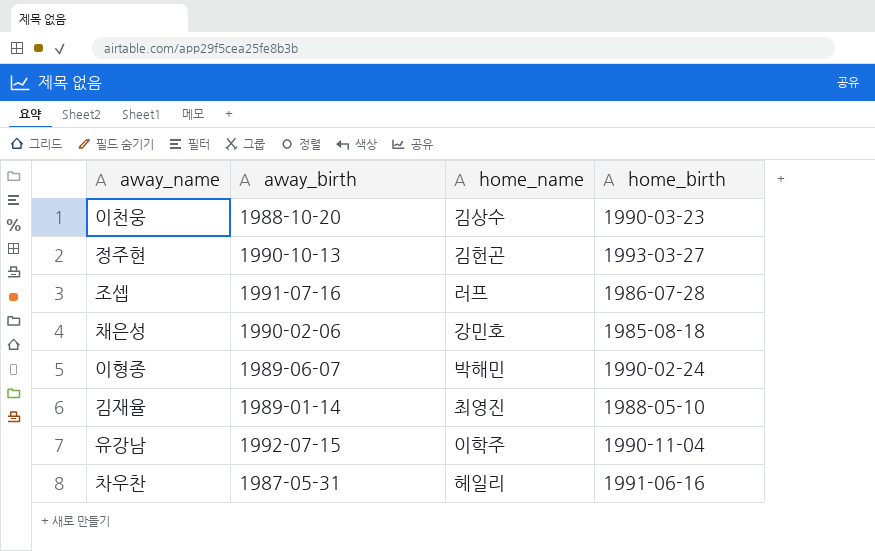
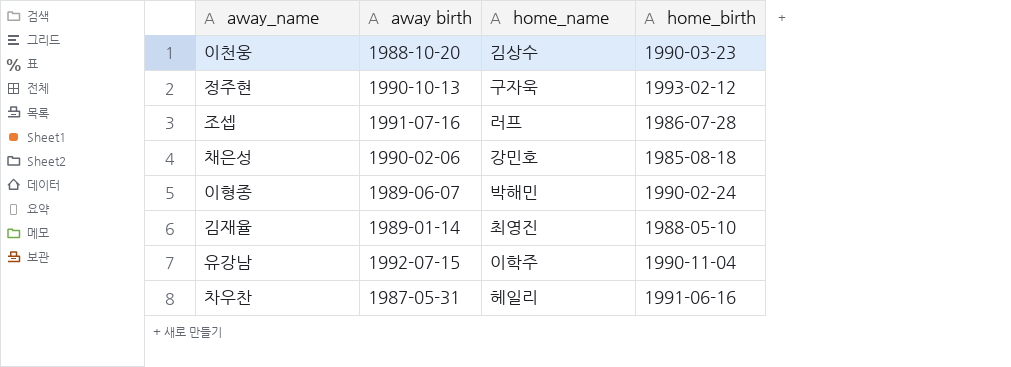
column name: away_birth -> away birth
정주현 | home_name: 김헌곤 -> 구자욱
정주현 | home_birth: 1993-03-27 -> 1993-02-12

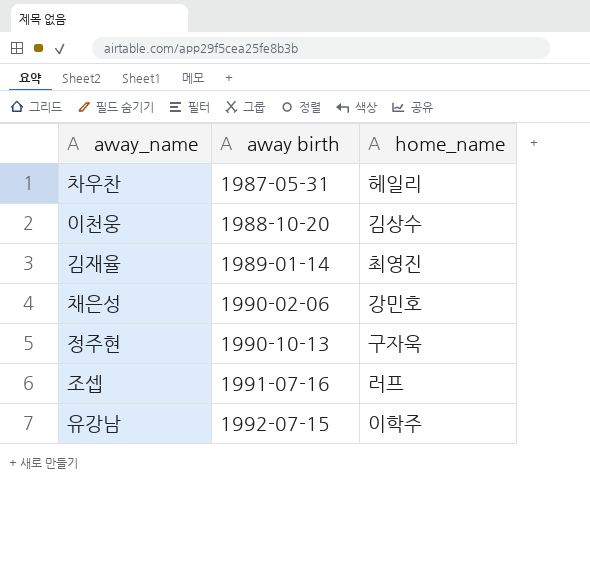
row order: none -> away birth ascending
column home_birth | position: 4 -> none
row 이형종: 1989-06-07 | 박해민 | 1990-02-24 -> none

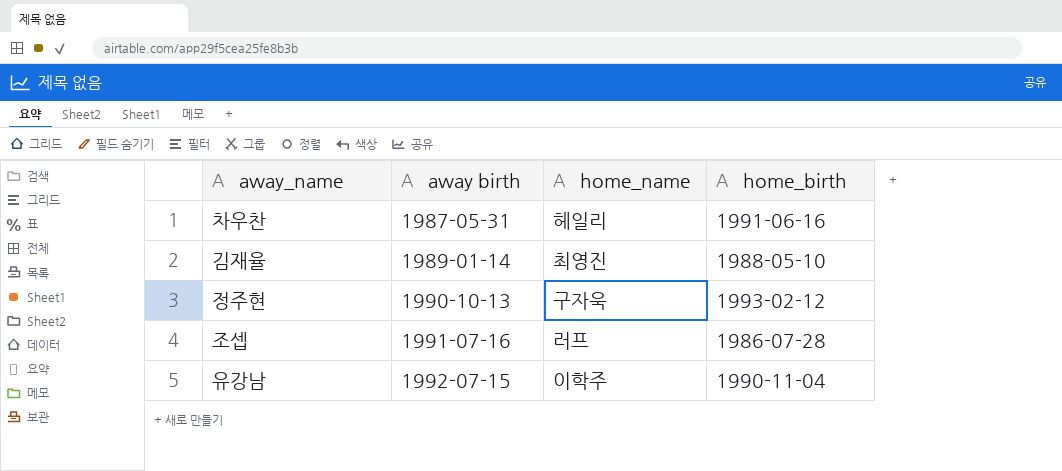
column home_birth | position: none -> 4
row 이천웅: 1988-10-20 | 김상수 -> none
row 채은성: 1990-02-06 | 강민호 -> none

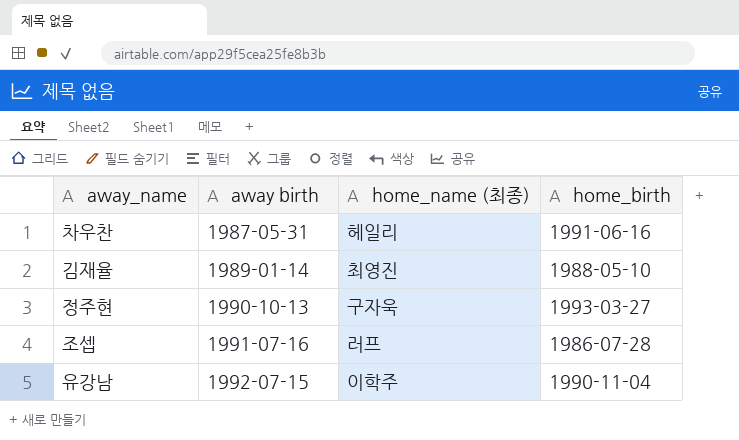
column name: home_name -> home_name (최종)
정주현 | home_birth: 1993-02-12 -> 1993-03-27

